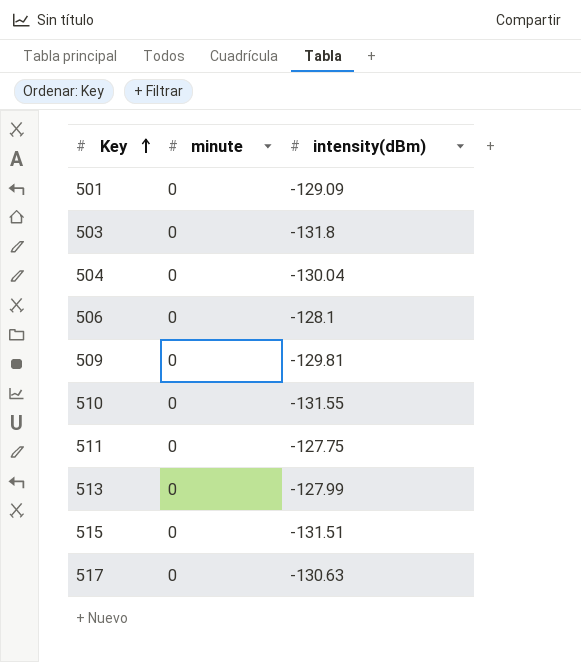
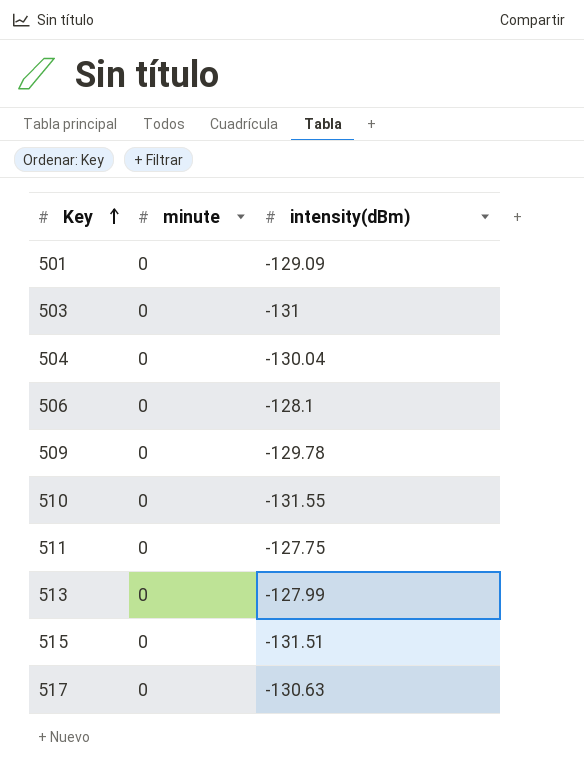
503 | intensity(dBm): -131.8 -> -131
509 | intensity(dBm): -129.81 -> -129.78

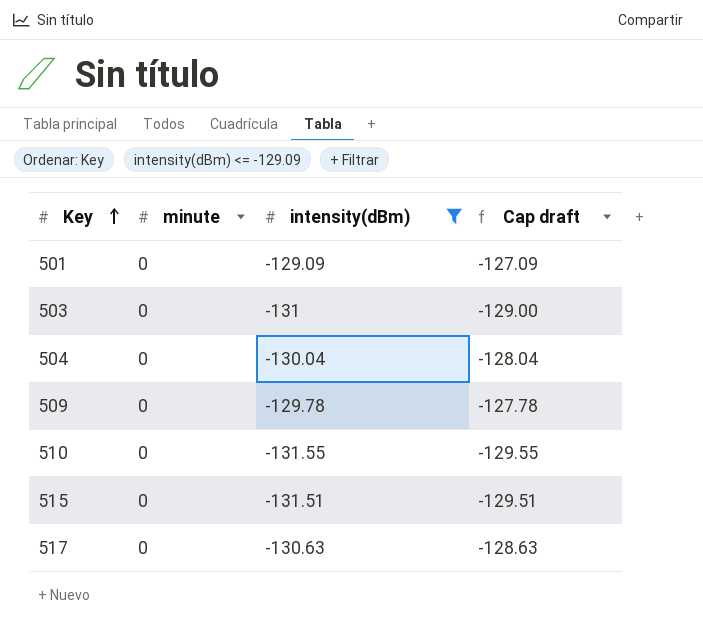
filter: none -> intensity(dBm) <= -129.09
column Cap draft | formula: none -> [intensity(dBm)] + 2

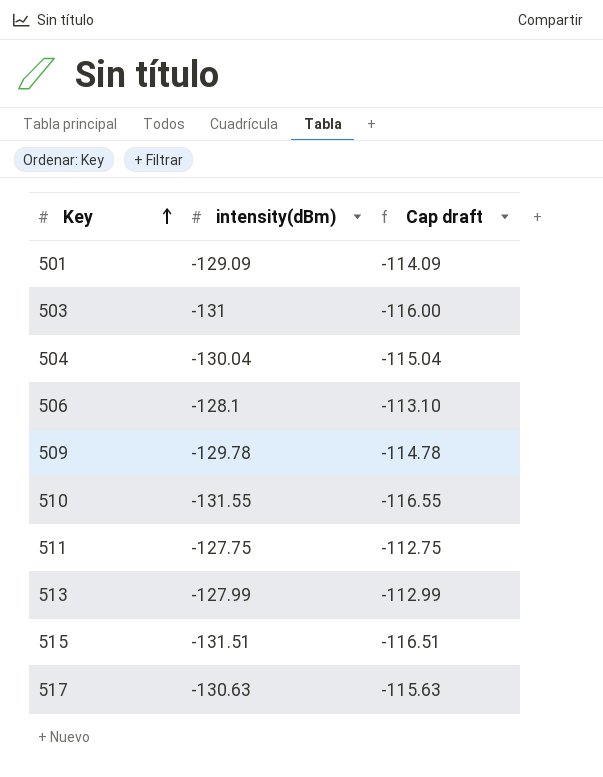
filter: intensity(dBm) <= -129.09 -> none
column minute | position: 2 -> none
column Cap draft | formula: [intensity(dBm)] + 2 -> [intensity(dBm)] + 15

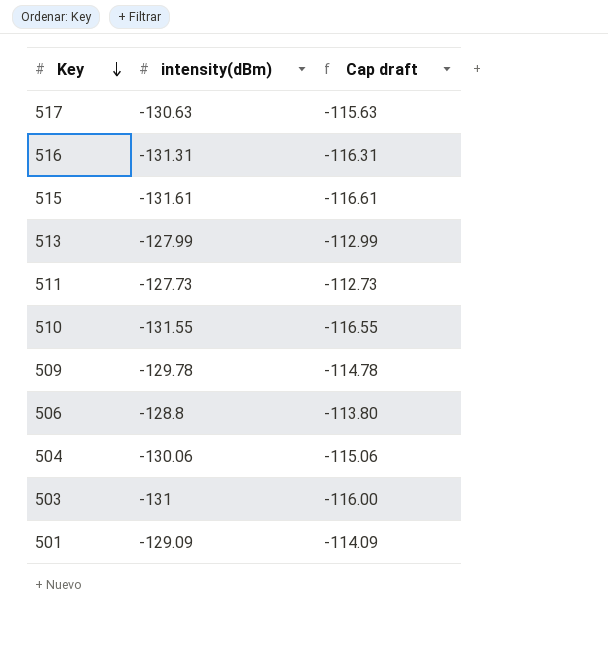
row order: Key ascending -> Key descending
row 516: none -> -131.31 | -116.31
515 | intensity(dBm): -131.51 -> -131.61
515 | Cap draft: -116.51 -> -116.61
511 | intensity(dBm): -127.75 -> -127.73
511 | Cap draft: -112.75 -> -112.73
506 | intensity(dBm): -128.1 -> -128.8
506 | Cap draft: -113.10 -> -113.80
504 | intensity(dBm): -130.04 -> -130.06
504 | Cap draft: -115.04 -> -115.06

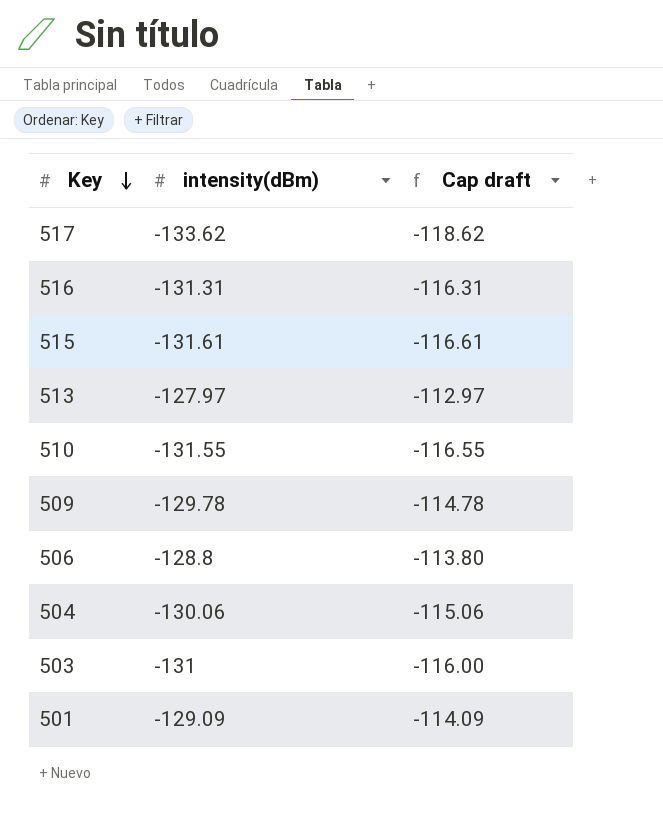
row 511: -127.73 | -112.73 -> none
517 | intensity(dBm): -130.63 -> -133.62
517 | Cap draft: -115.63 -> -118.62
513 | intensity(dBm): -127.99 -> -127.97
513 | Cap draft: -112.99 -> -112.97

